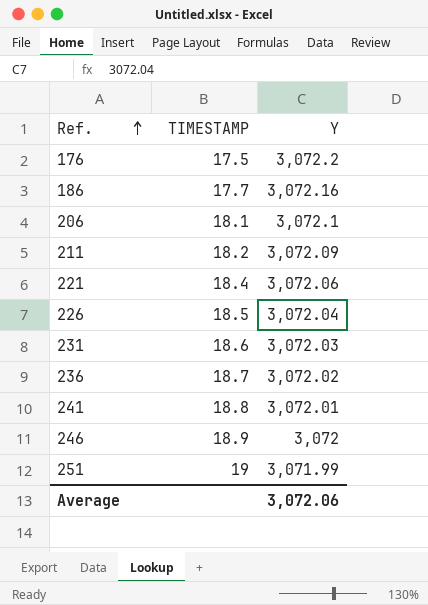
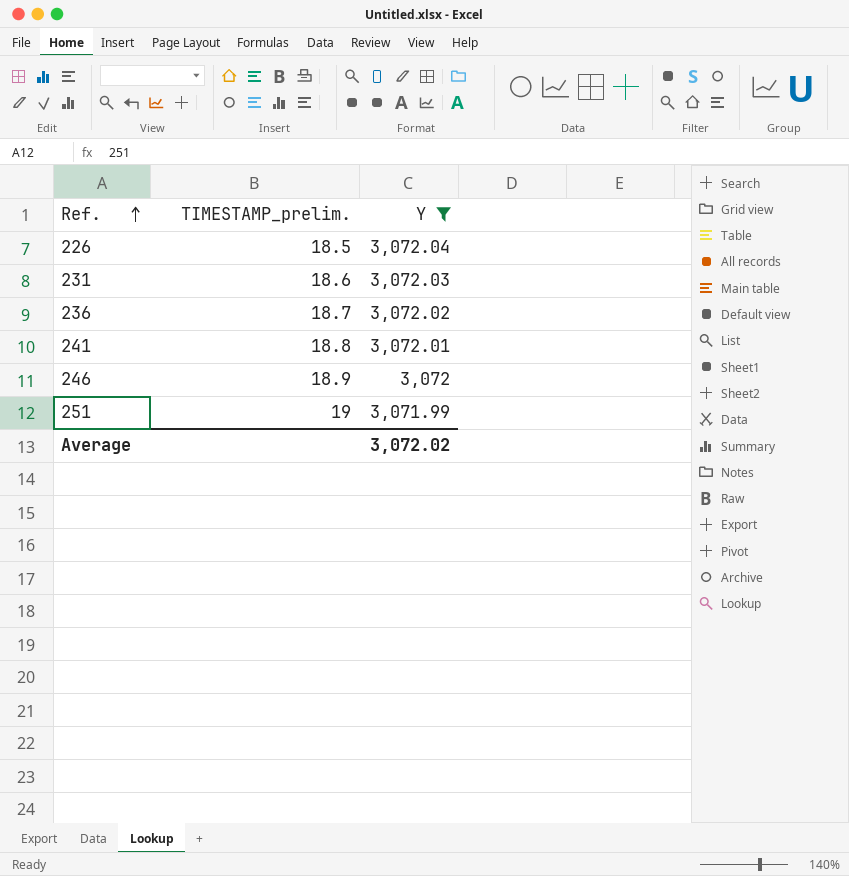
filter: none -> Y <= 3,072.04
column name: TIMESTAMP -> TIMESTAMP_prelim.
Average | Y: 3,072.06 -> 3,072.02

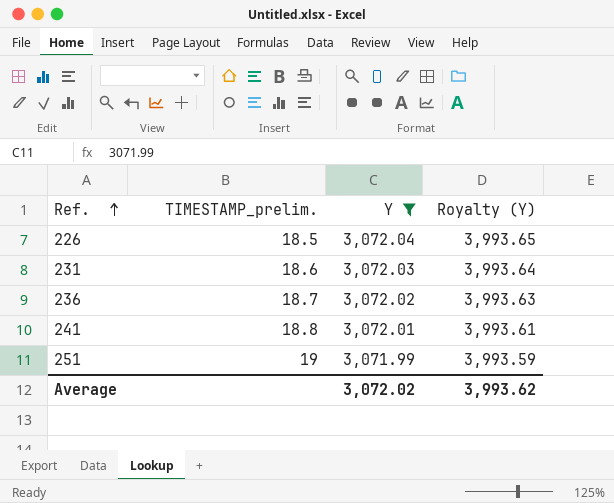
column Royalty (Y) | formula: none -> [Y] * 1.3
row 246: 18.9 | 3,072 -> none

